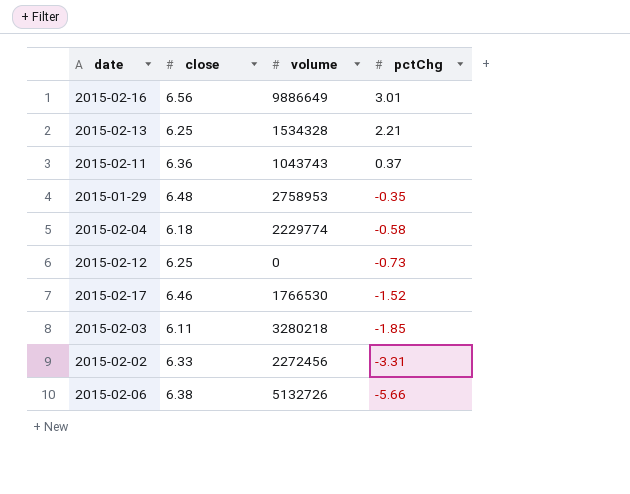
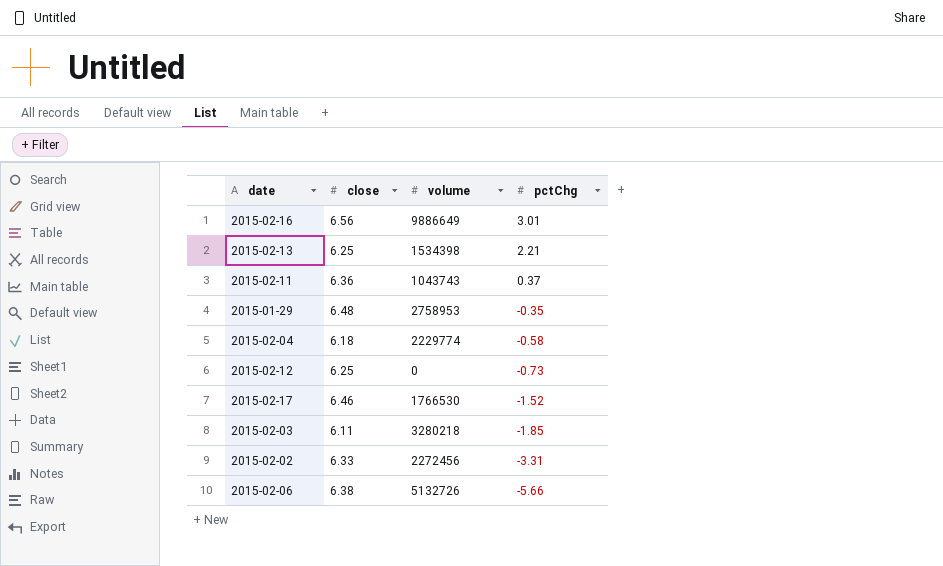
2015-02-13 | volume: 1534328 -> 1534398

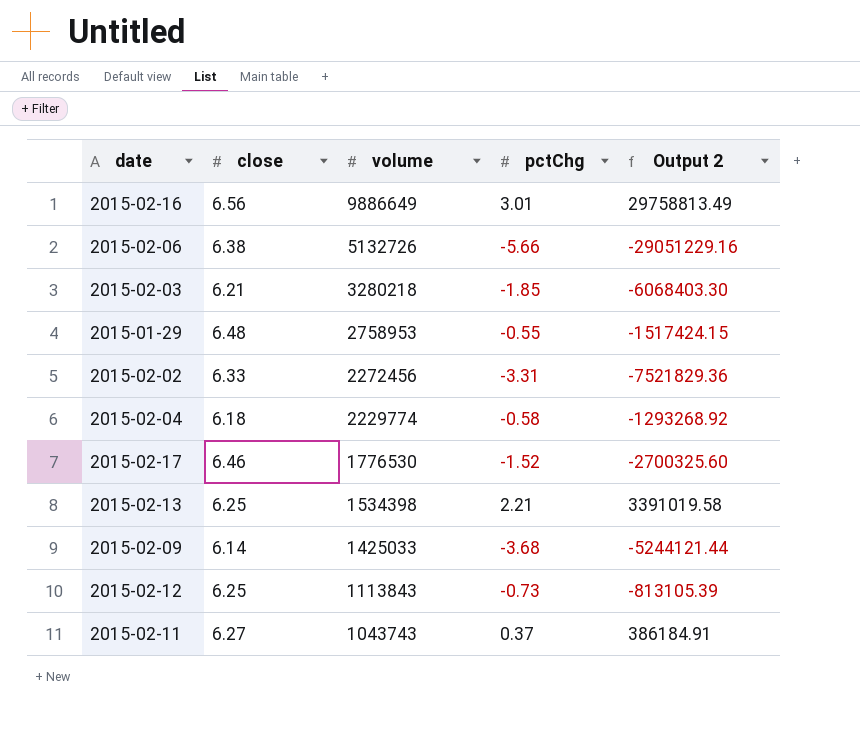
row order: pctChg descending -> volume descending
column Output 2 | formula: none -> [volume] * [pctChg]
2015-02-03 | close: 6.11 -> 6.21
2015-01-29 | pctChg: -0.35 -> -0.55
2015-02-17 | volume: 1766530 -> 1776530
row 2015-02-09: none -> 6.14 | 1425033 | -3.68 | -5244121.44
2015-02-12 | volume: 0 -> 1113843
2015-02-11 | close: 6.36 -> 6.27

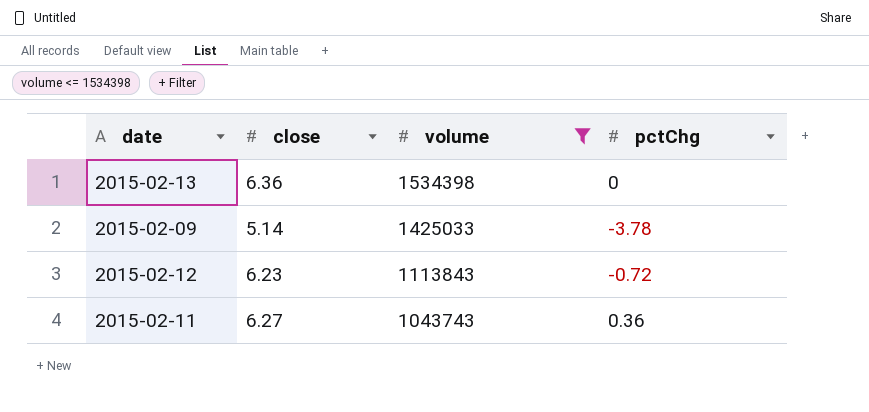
filter: none -> volume <= 1534398
column Output 2 | formula: [volume] * [pctChg] -> none
2015-02-13 | close: 6.25 -> 6.36
2015-02-13 | pctChg: 2.21 -> 0
2015-02-09 | close: 6.14 -> 5.14
2015-02-09 | pctChg: -3.68 -> -3.78
2015-02-12 | close: 6.25 -> 6.23
2015-02-12 | pctChg: -0.73 -> -0.72
2015-02-11 | pctChg: 0.37 -> 0.36

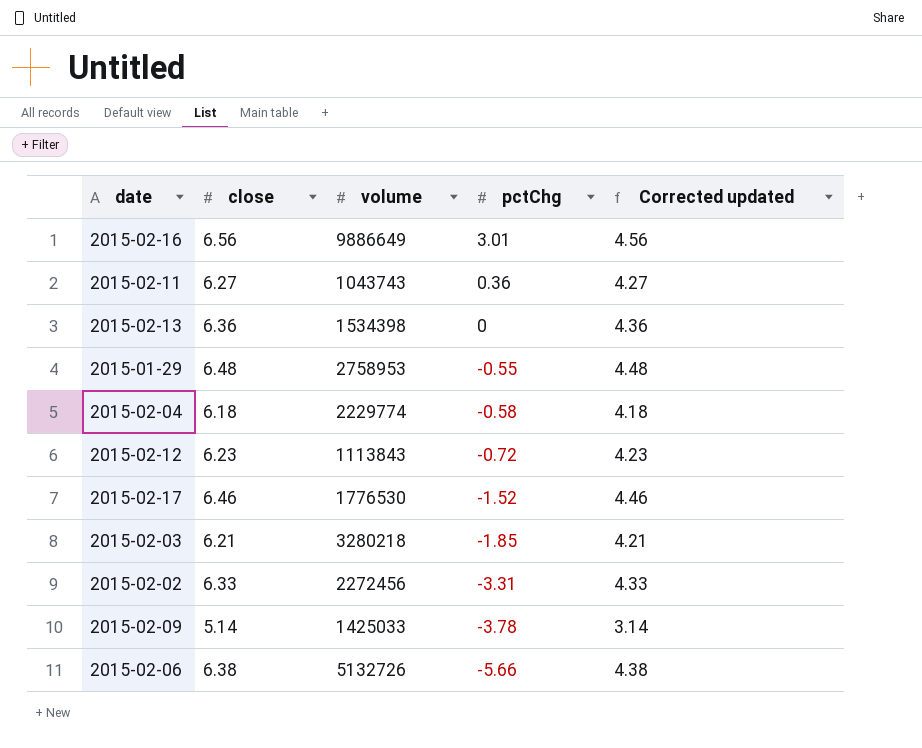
filter: volume <= 1534398 -> none
row order: volume descending -> pctChg descending
column Corrected updated | formula: none -> [close] - 2

